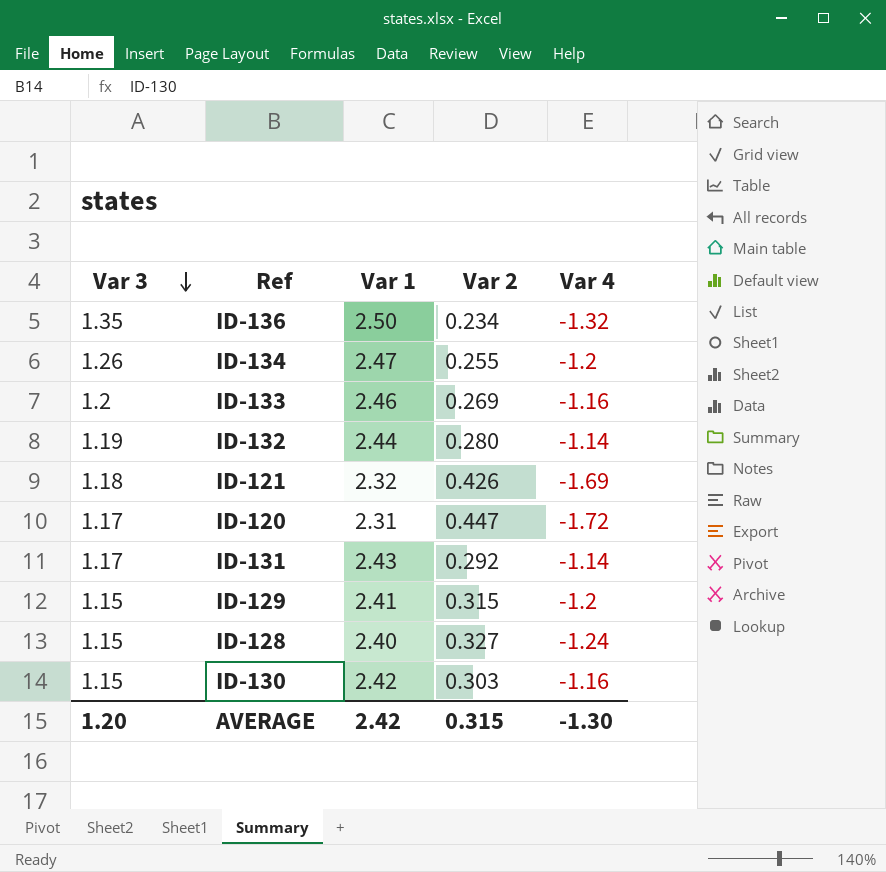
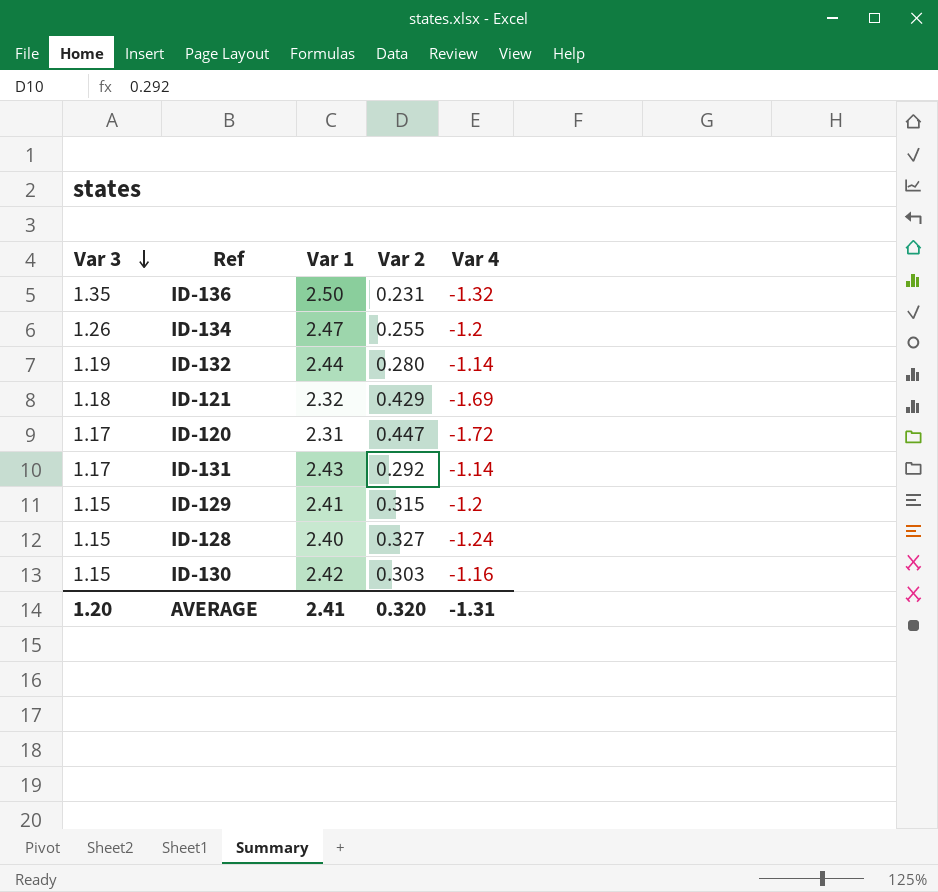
row ID-133: 1.2 | 2.46 | 0.269 | -1.16 -> none
ID-136 | Var 2: 0.234 -> 0.231
ID-121 | Var 2: 0.426 -> 0.429
AVERAGE | Var 1: 2.42 -> 2.41
AVERAGE | Var 2: 0.315 -> 0.320
AVERAGE | Var 4: -1.30 -> -1.31

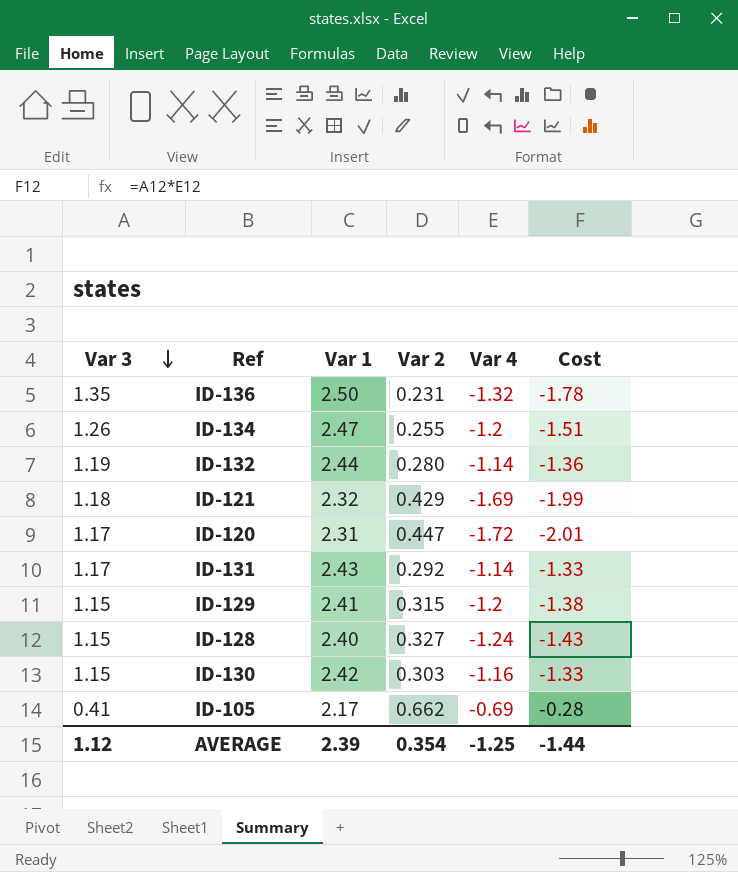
column Cost | formula: none -> [Var 3] * [Var 4]
row ID-105: none -> 0.41 | 2.17 | 0.662 | -0.69 | -0.28
AVERAGE | Var 3: 1.20 -> 1.12
AVERAGE | Var 1: 2.41 -> 2.39
AVERAGE | Var 2: 0.320 -> 0.354
AVERAGE | Var 4: -1.31 -> -1.25

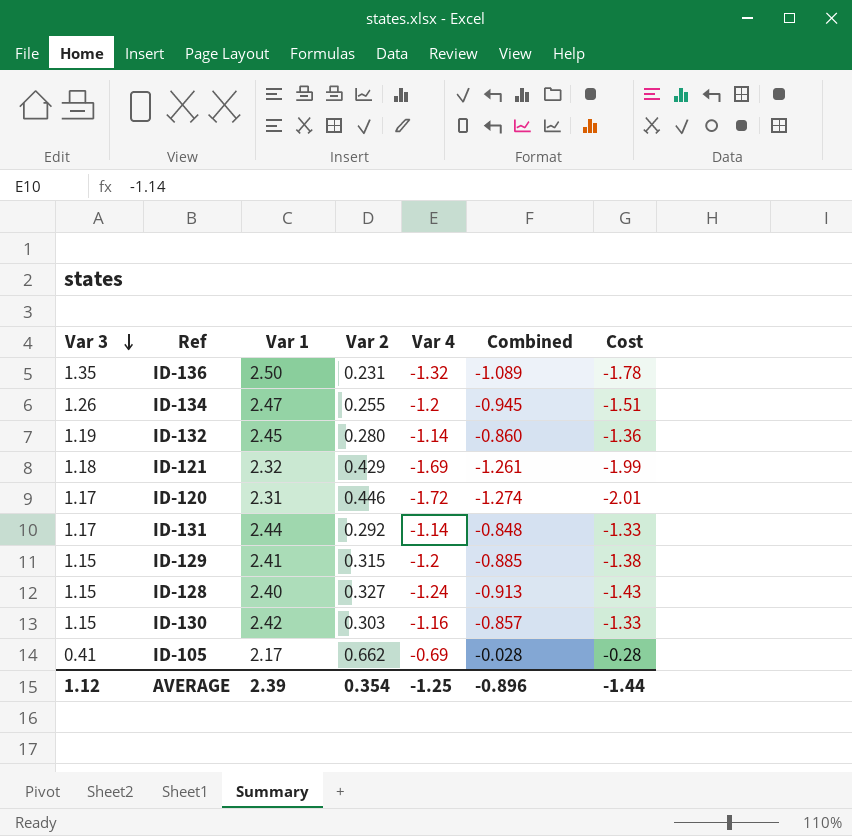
column Combined | formula: none -> [Var 2] + [Var 4]
ID-132 | Var 1: 2.44 -> 2.45
ID-120 | Var 2: 0.447 -> 0.446
ID-131 | Var 1: 2.43 -> 2.44

